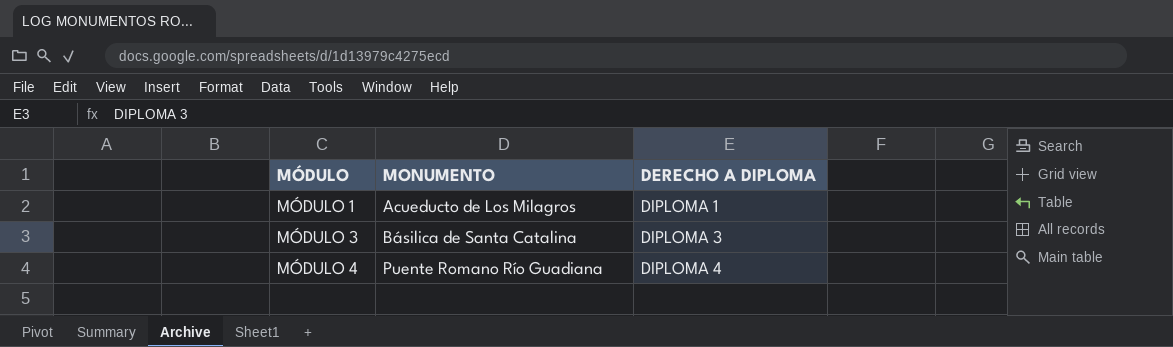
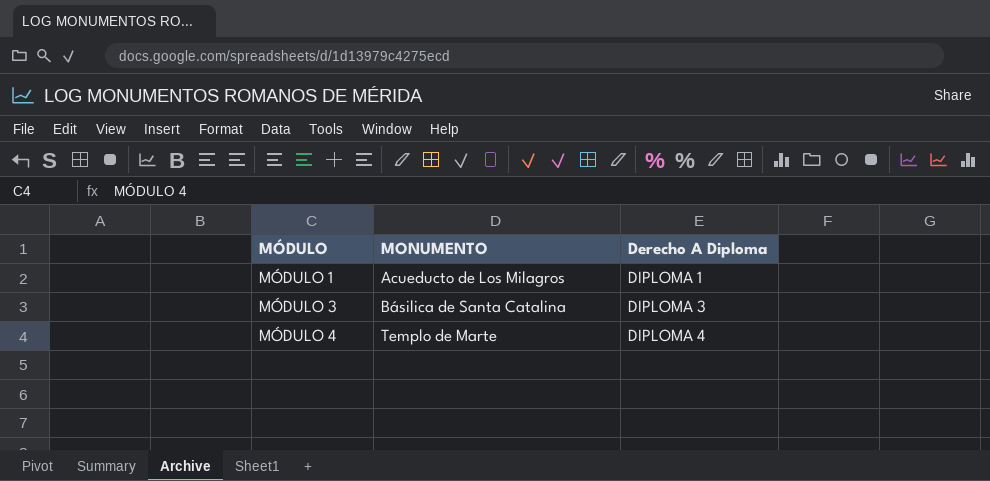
column name: DERECHO A DIPLOMA -> Derecho A Diploma
MÓDULO 4 | MONUMENTO: Puente Romano Río Guadiana -> Templo de Marte

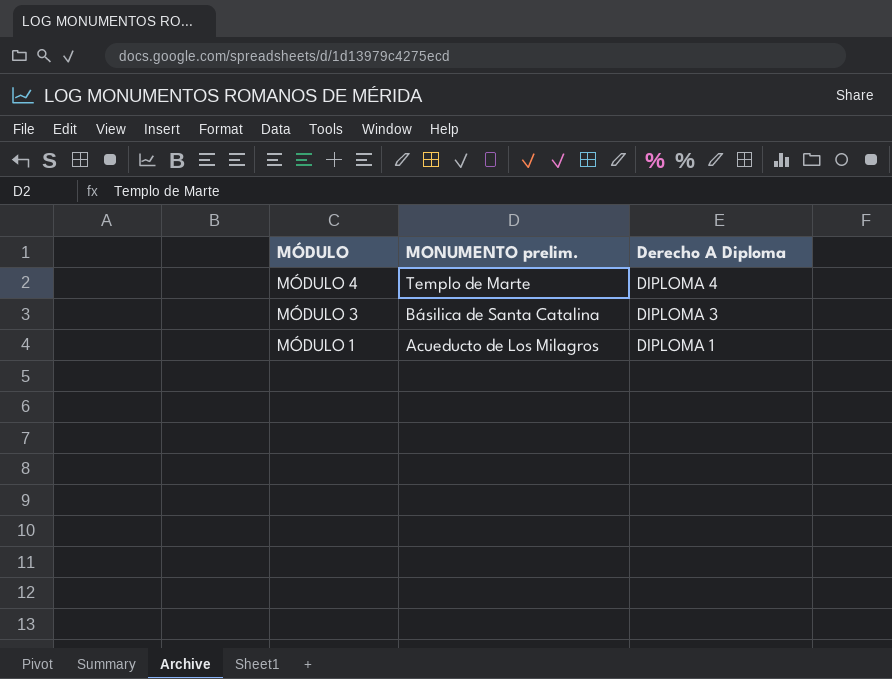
row order: MÓDULO ascending -> MÓDULO descending
column name: MONUMENTO -> MONUMENTO prelim.

